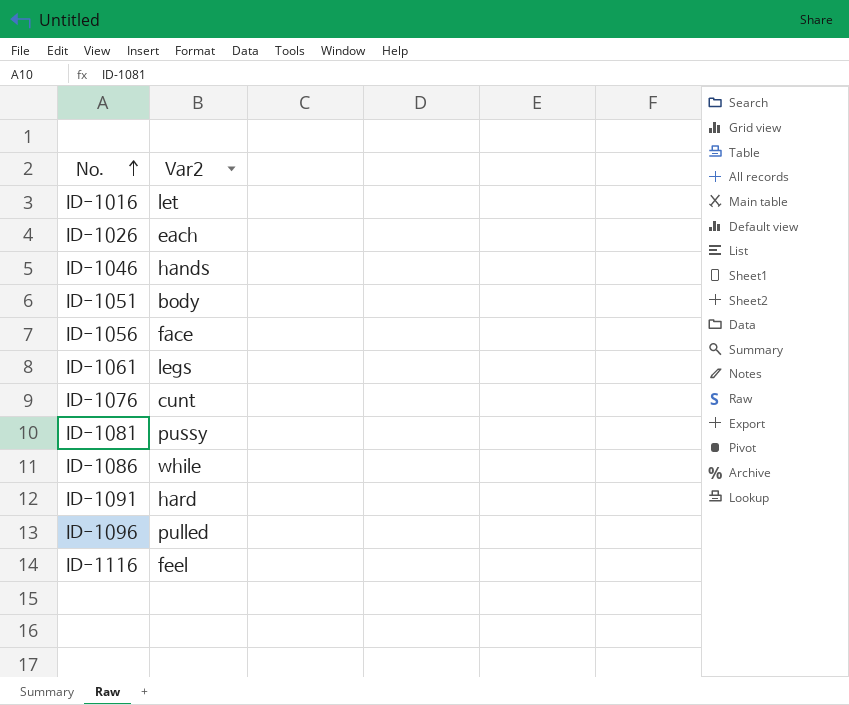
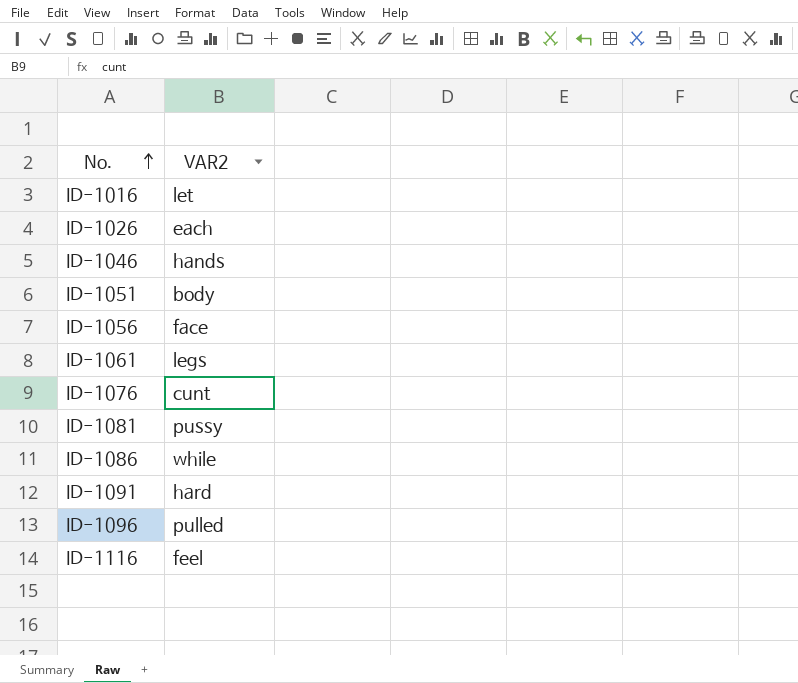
column name: Var2 -> VAR2

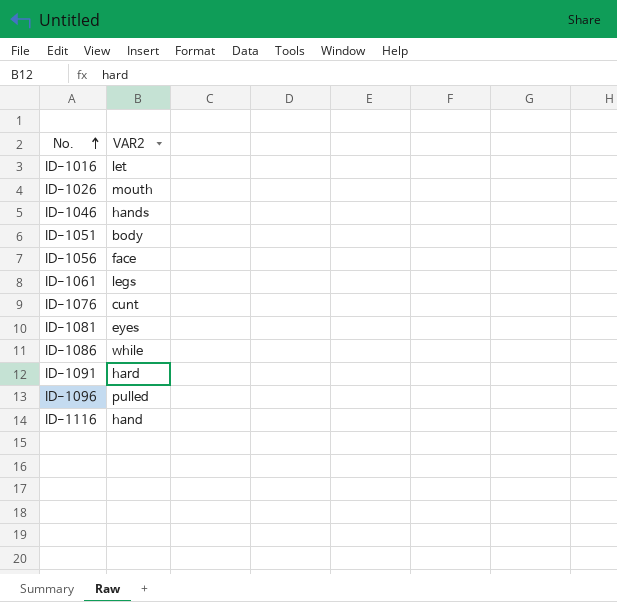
ID-1026 | VAR2: each -> mouth
ID-1081 | VAR2: pussy -> eyes
ID-1116 | VAR2: feel -> hand

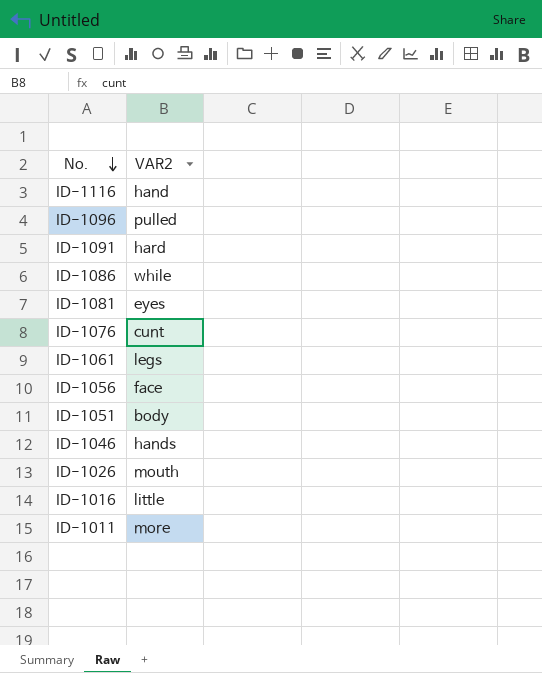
row order: No. ascending -> No. descending
ID-1016 | VAR2: let -> little
row ID-1011: none -> more

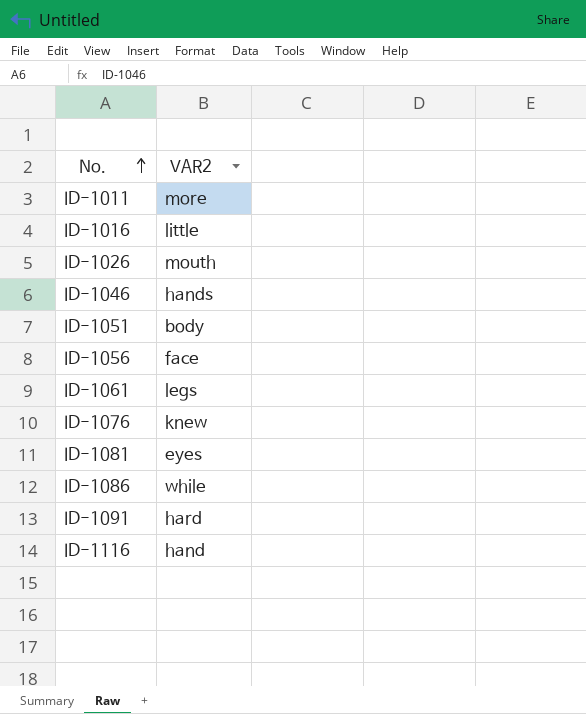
row order: No. descending -> No. ascending
row ID-1096: pulled -> none
ID-1076 | VAR2: cunt -> knew

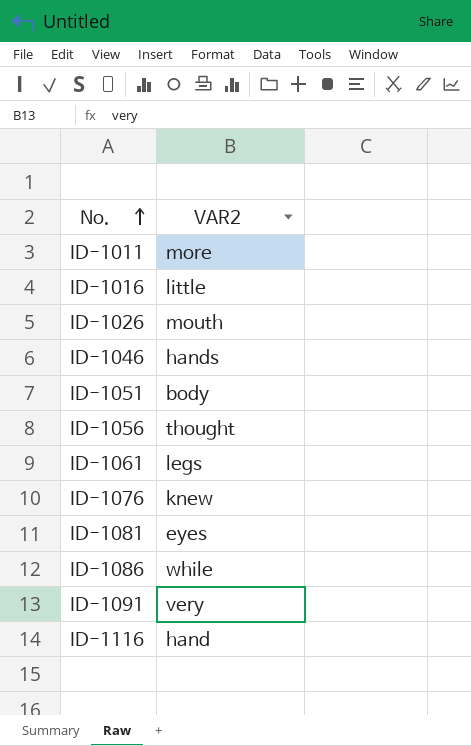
ID-1056 | VAR2: face -> thought
ID-1091 | VAR2: hard -> very

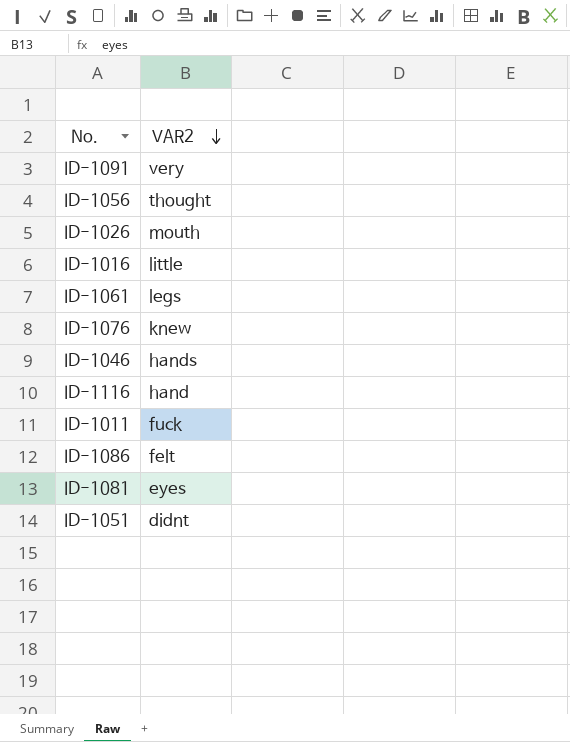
row order: No. ascending -> VAR2 descending
ID-1011 | VAR2: more -> fuck
ID-1086 | VAR2: while -> felt
ID-1051 | VAR2: body -> didnt

